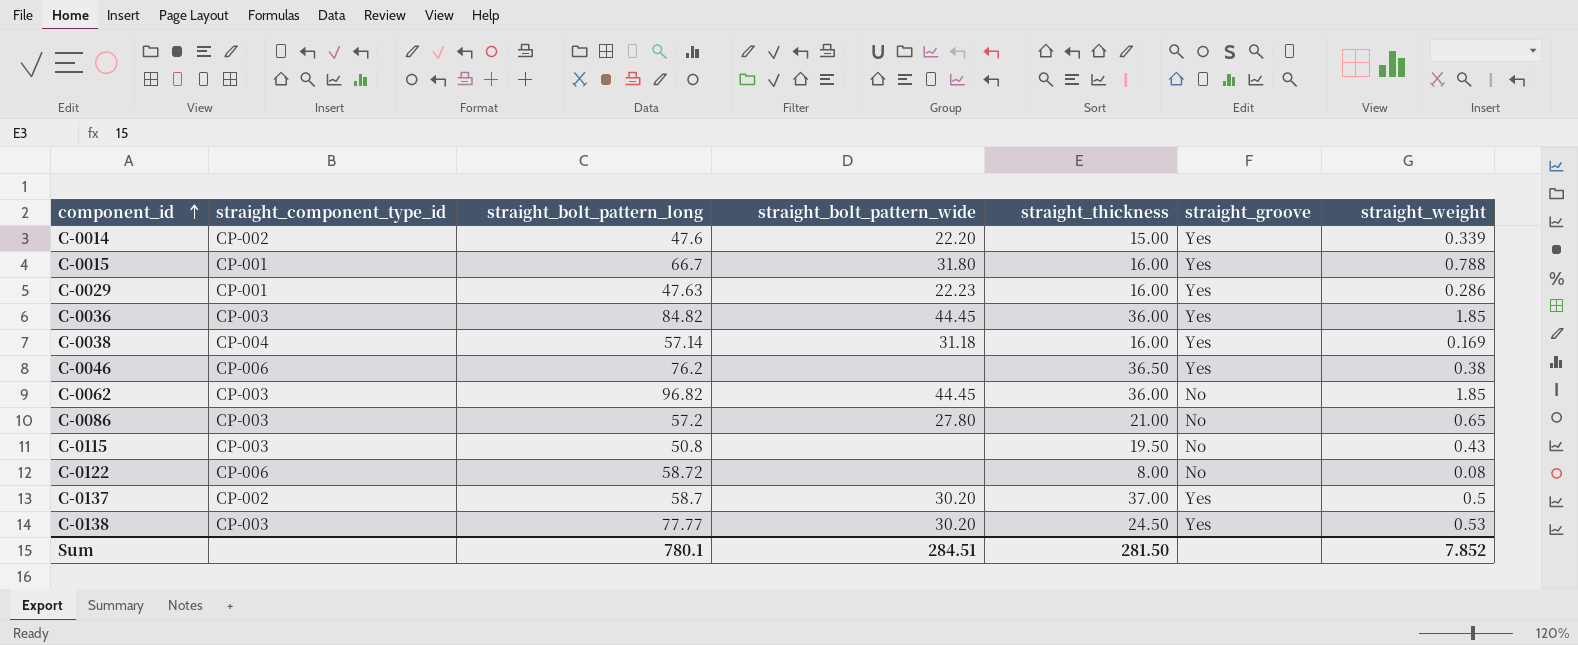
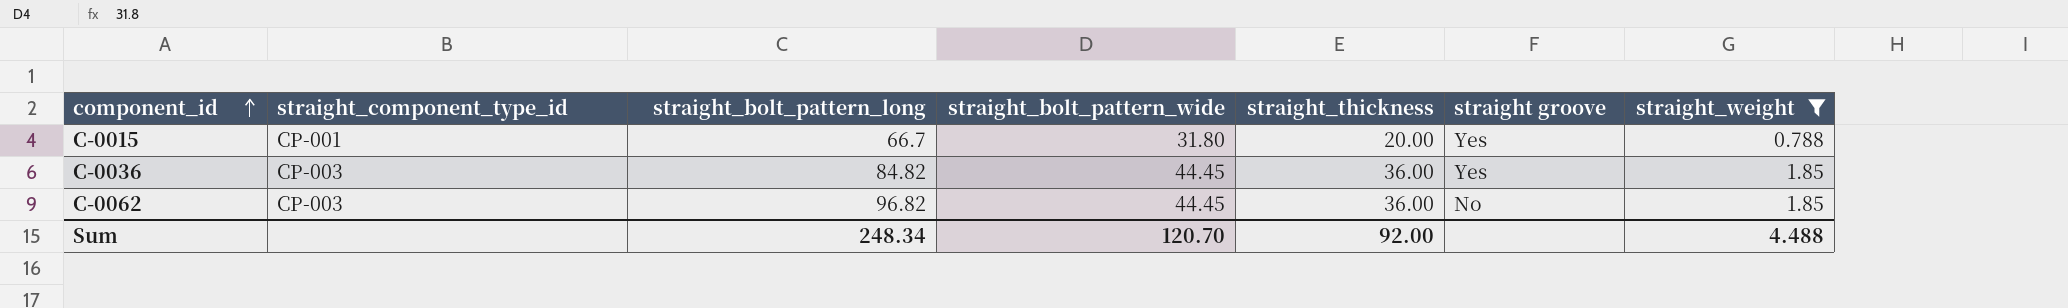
filter: none -> straight_weight >= 0.788
column name: straight_groove -> straight groove
C-0015 | straight_thickness: 16.00 -> 20.00
Sum | straight_bolt_pattern_long: 780.1 -> 248.34
Sum | straight_bolt_pattern_wide: 284.51 -> 120.70
Sum | straight_thickness: 281.50 -> 92.00
Sum | straight_weight: 7.852 -> 4.488

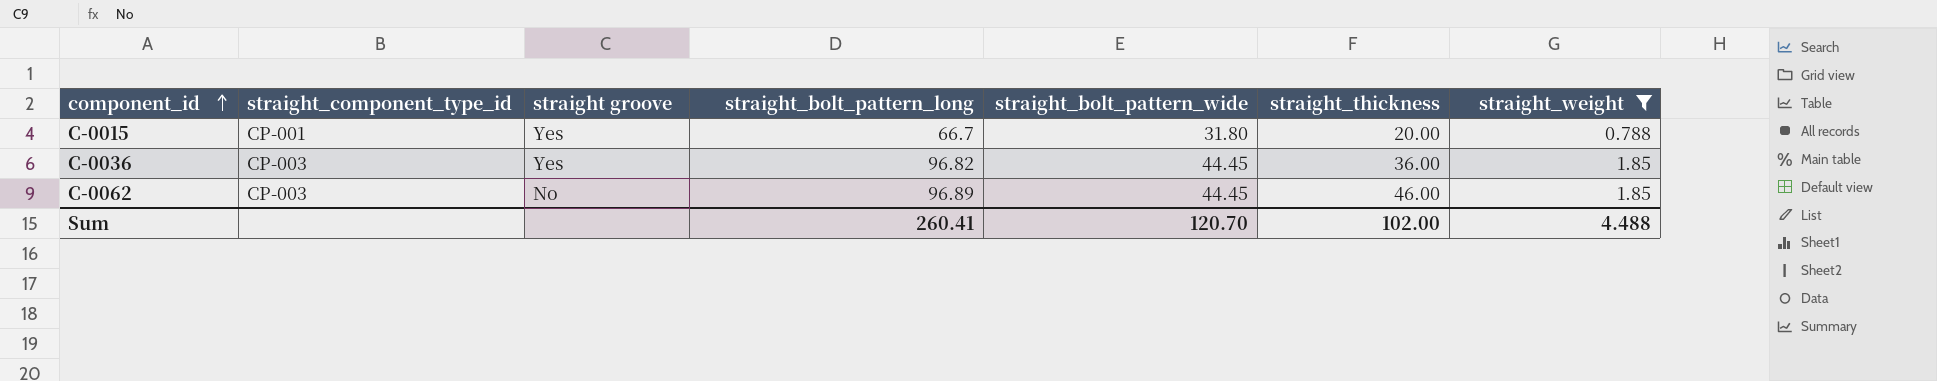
column straight groove | position: 6 -> 3
C-0036 | straight_bolt_pattern_long: 84.82 -> 96.82
C-0062 | straight_bolt_pattern_long: 96.82 -> 96.89
C-0062 | straight_thickness: 36.00 -> 46.00
Sum | straight_bolt_pattern_long: 248.34 -> 260.41
Sum | straight_thickness: 92.00 -> 102.00

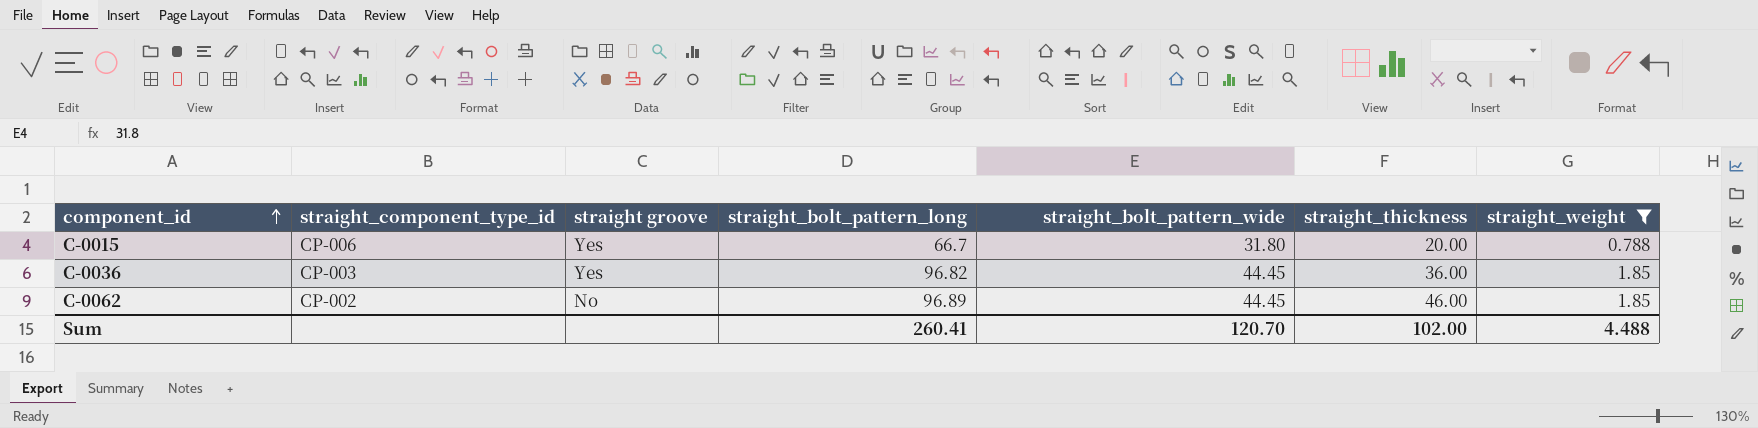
C-0015 | straight_component_type_id: CP-001 -> CP-006
C-0062 | straight_component_type_id: CP-003 -> CP-002

